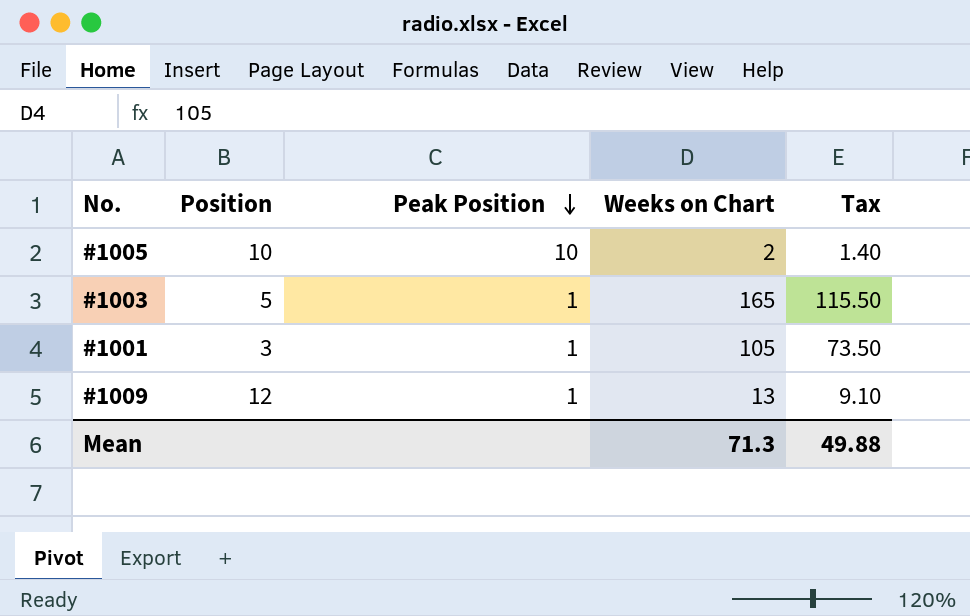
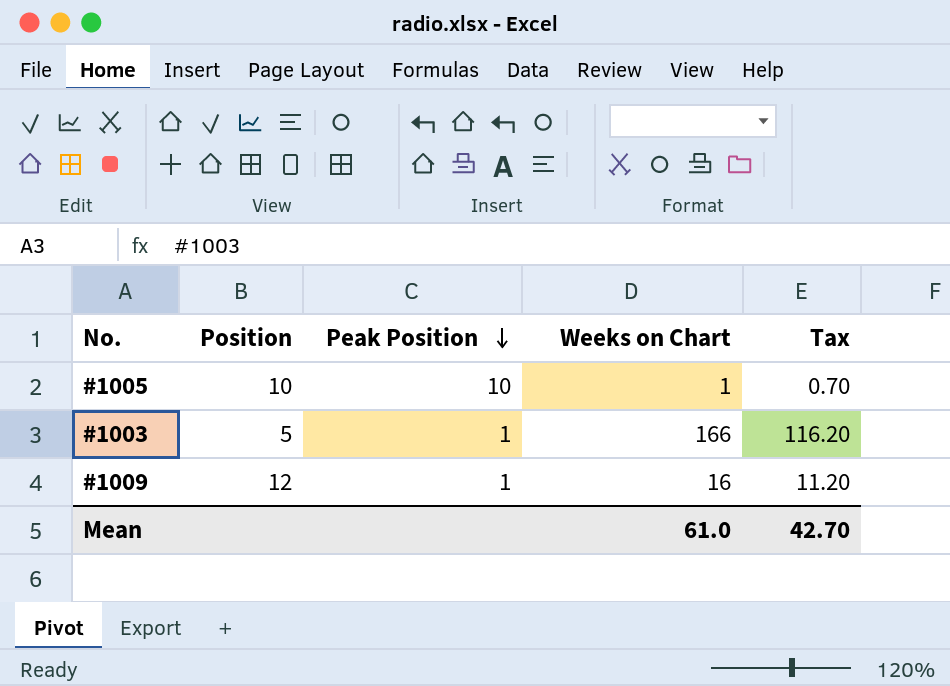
row #1001: 3 | 1 | 105 | 73.50 -> none
#1005 | Weeks on Chart: 2 -> 1
#1005 | Tax: 1.40 -> 0.70
#1003 | Weeks on Chart: 165 -> 166
#1003 | Tax: 115.50 -> 116.20
#1009 | Weeks on Chart: 13 -> 16
#1009 | Tax: 9.10 -> 11.20
Mean | Weeks on Chart: 71.3 -> 61.0
Mean | Tax: 49.88 -> 42.70

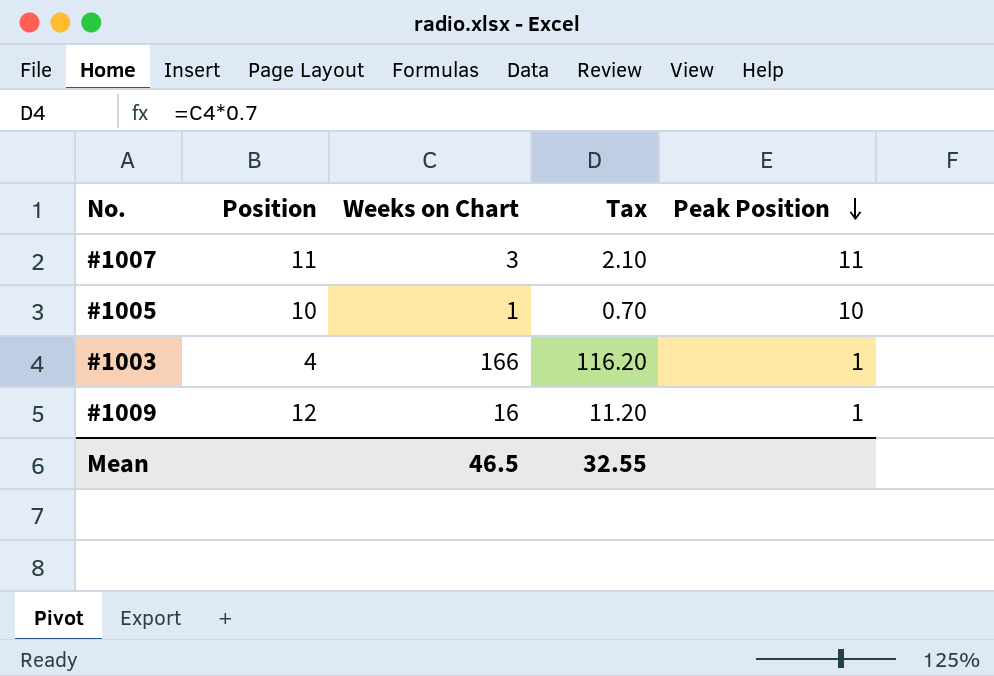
column Peak Position | position: 3 -> 5
row #1007: none -> 11 | 3 | 2.10 | 11
#1003 | Position: 5 -> 4
Mean | Weeks on Chart: 61.0 -> 46.5
Mean | Tax: 42.70 -> 32.55

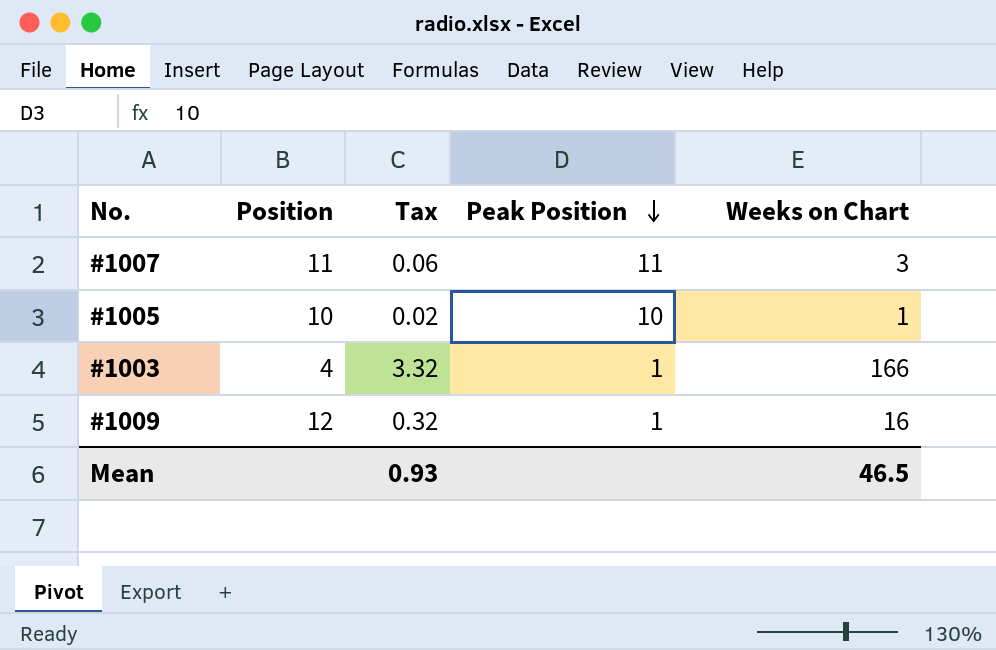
column Tax | formula: [Weeks on Chart] * 0.7 -> [Weeks on Chart] * 0.02
column Weeks on Chart | position: 3 -> 5
Mean | Tax: 32.55 -> 0.93

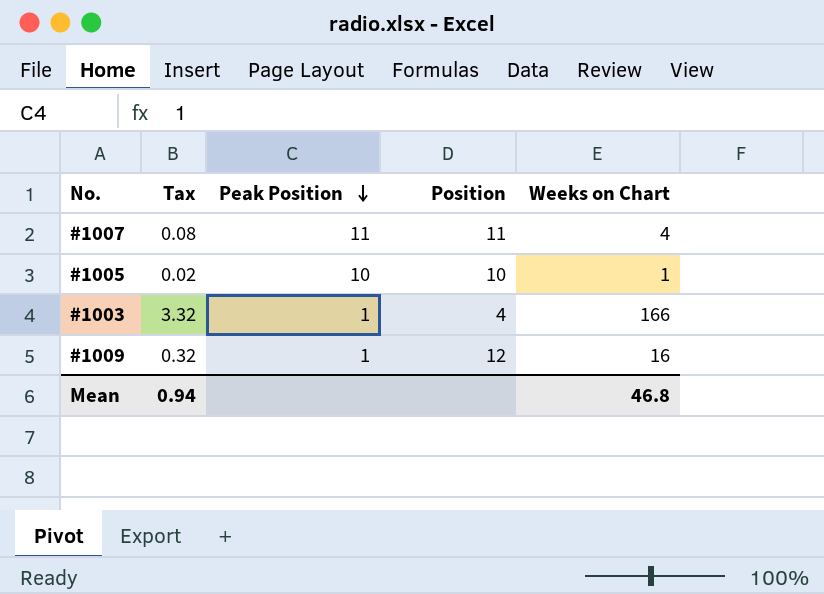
column Position | position: 2 -> 4
#1007 | Tax: 0.06 -> 0.08
#1007 | Weeks on Chart: 3 -> 4
Mean | Tax: 0.93 -> 0.94
Mean | Weeks on Chart: 46.5 -> 46.8

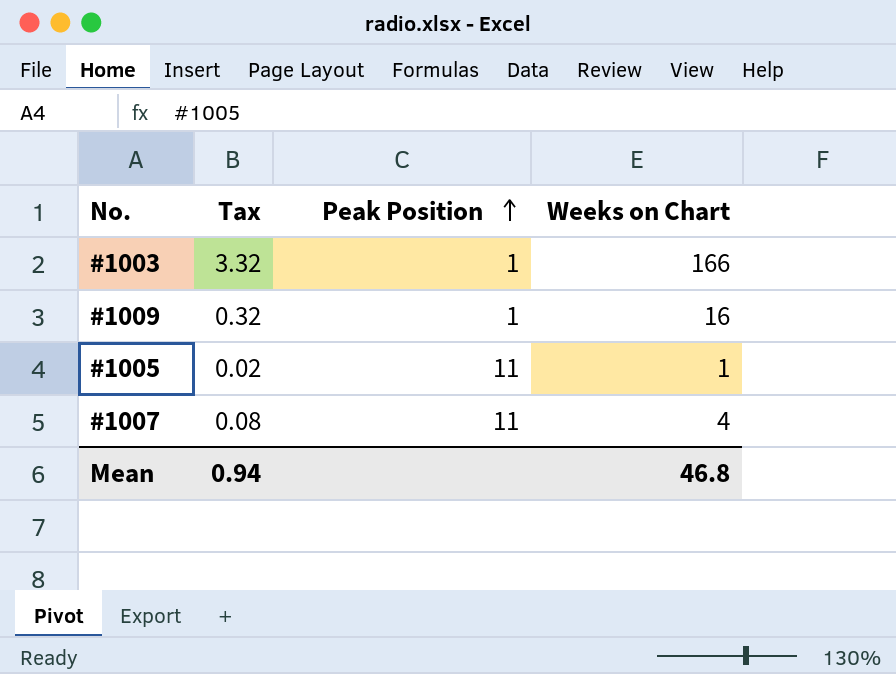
row order: Peak Position descending -> Peak Position ascending
column Position | position: 4 -> none
#1005 | Peak Position: 10 -> 11

